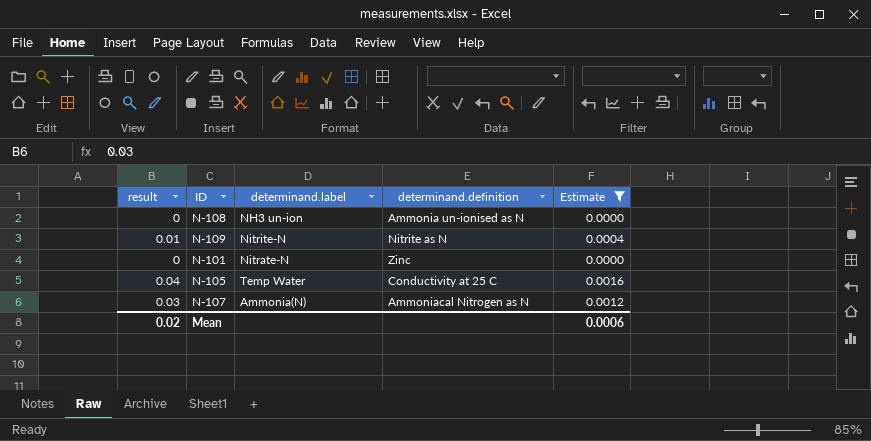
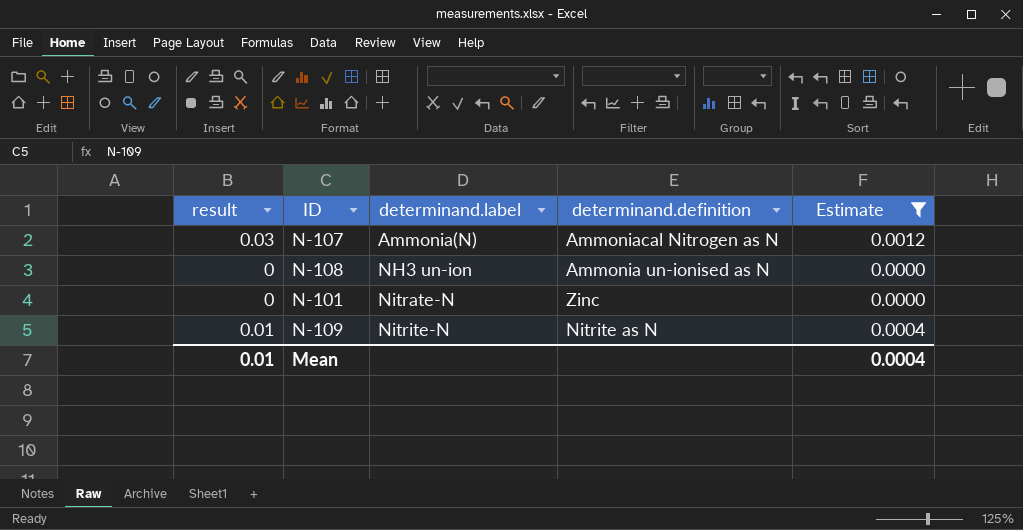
row order: none -> determinand.label ascending
row N-105: 0.04 | Temp Water | Conductivity at 25 C | 0.0016 -> none
Mean | result: 0.02 -> 0.01
Mean | Estimate: 0.0006 -> 0.0004

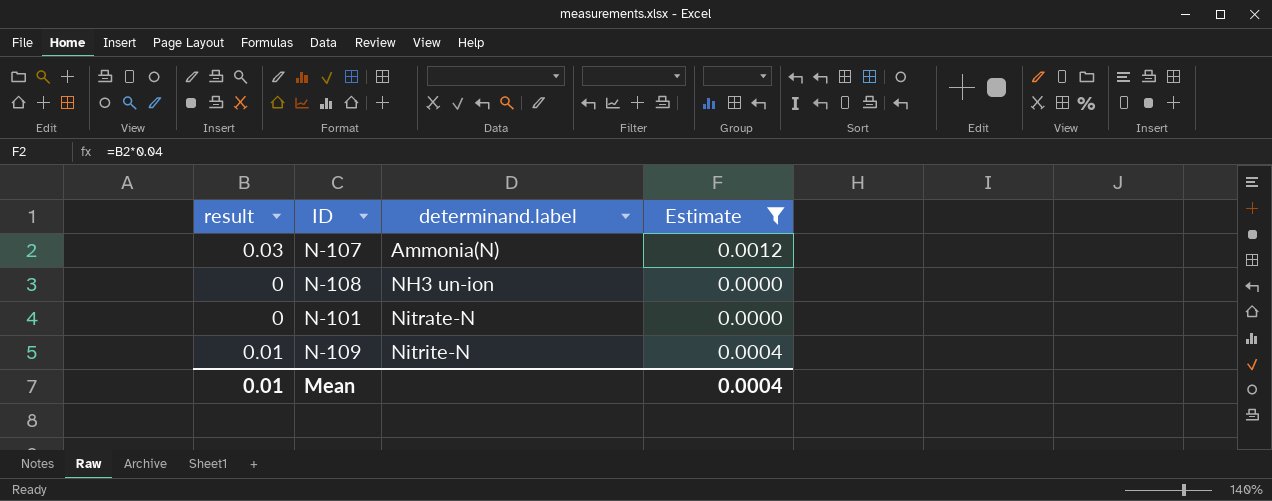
column determinand.definition | position: 4 -> none

